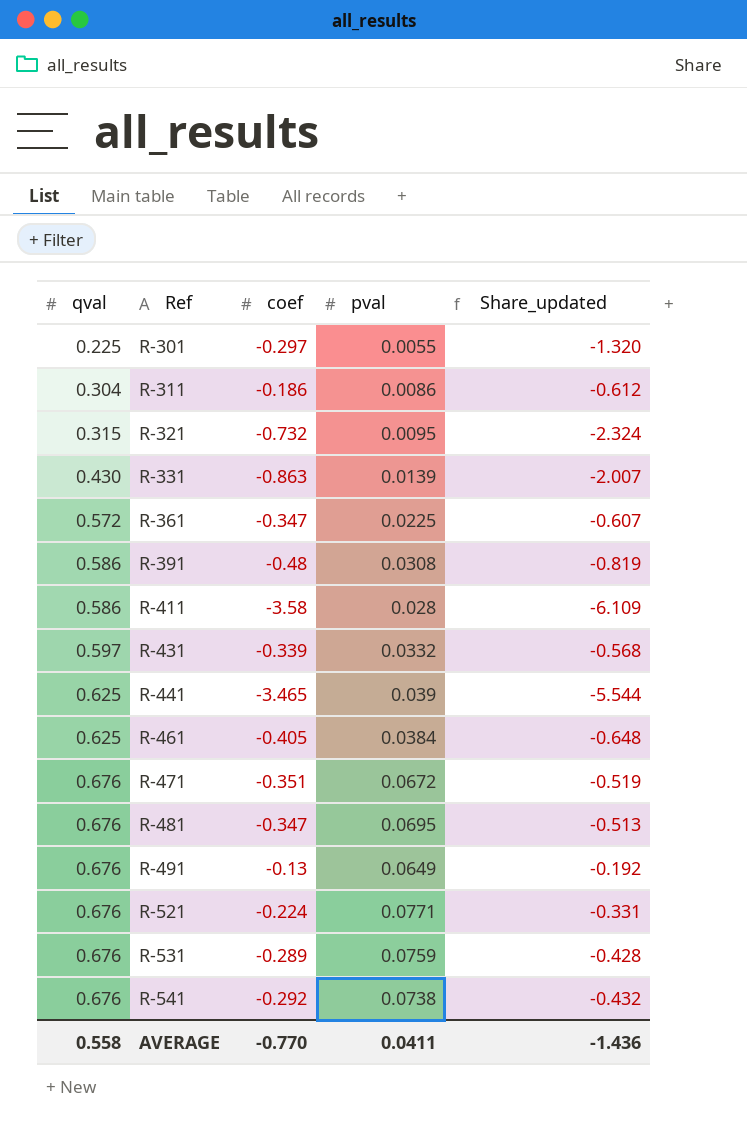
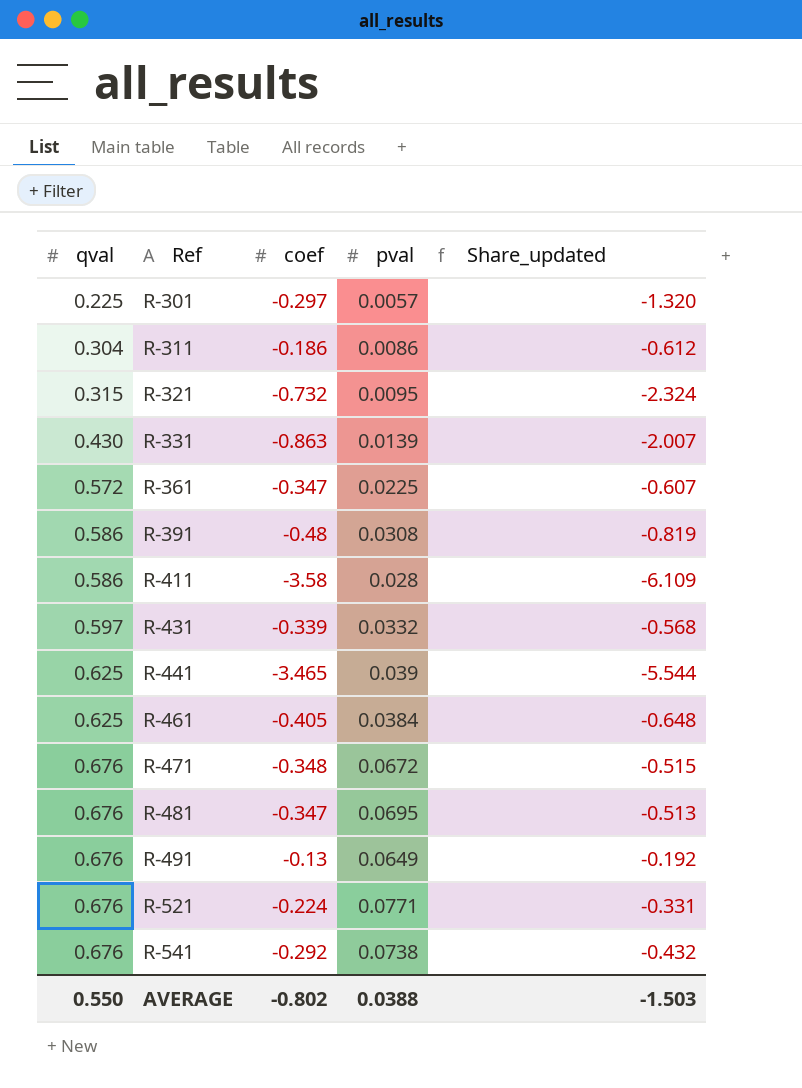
row R-531: 0.676 | -0.289 | 0.0759 | -0.428 -> none
R-301 | pval: 0.0055 -> 0.0057
R-471 | coef: -0.351 -> -0.348
R-471 | Share_updated: -0.519 -> -0.515
AVERAGE | qval: 0.558 -> 0.550
AVERAGE | coef: -0.770 -> -0.802
AVERAGE | pval: 0.0411 -> 0.0388
AVERAGE | Share_updated: -1.436 -> -1.503

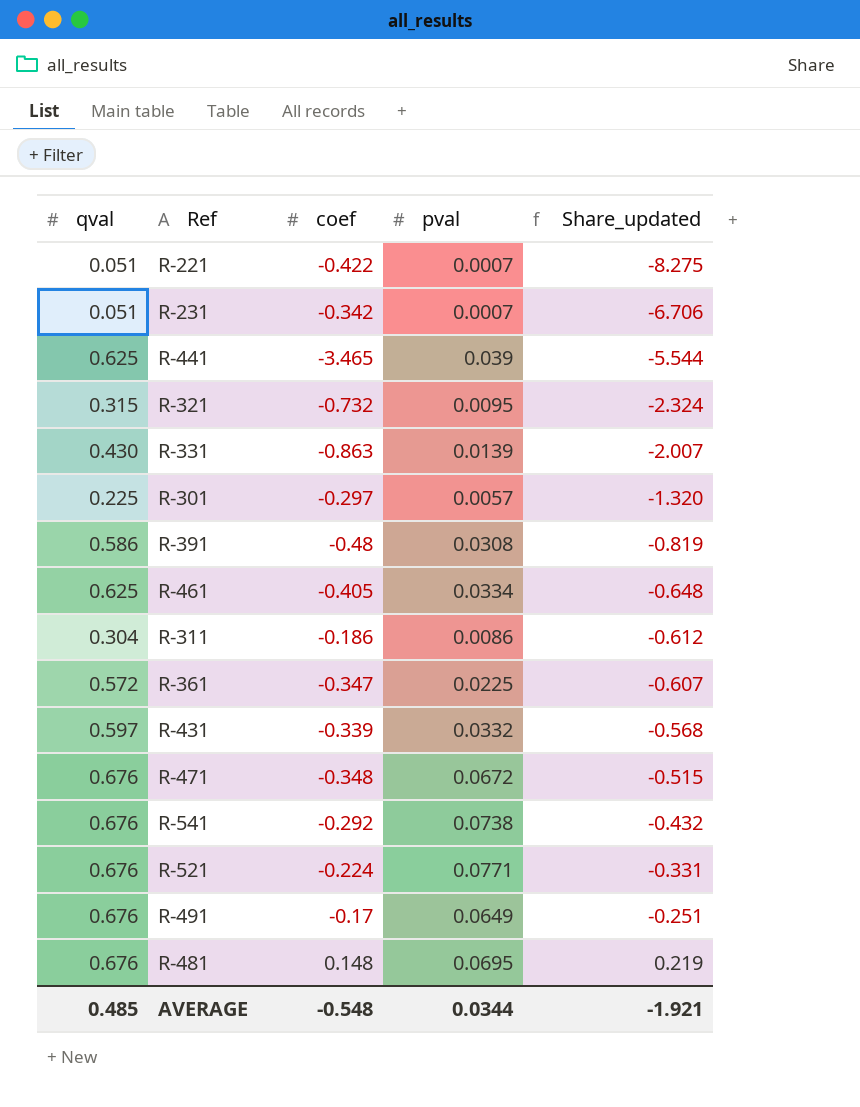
row order: qval ascending -> Share_updated ascending
row R-411: 0.586 | -3.58 | 0.028 | -6.109 -> none
row R-221: none -> 0.051 | -0.422 | 0.0007 | -8.275
row R-231: none -> 0.051 | -0.342 | 0.0007 | -6.706
R-461 | pval: 0.0384 -> 0.0334
R-491 | coef: -0.13 -> -0.17
R-491 | Share_updated: -0.192 -> -0.251
R-481 | coef: -0.347 -> 0.148
R-481 | Share_updated: -0.513 -> 0.219
AVERAGE | qval: 0.550 -> 0.485
AVERAGE | coef: -0.802 -> -0.548
AVERAGE | pval: 0.0388 -> 0.0344
AVERAGE | Share_updated: -1.503 -> -1.921

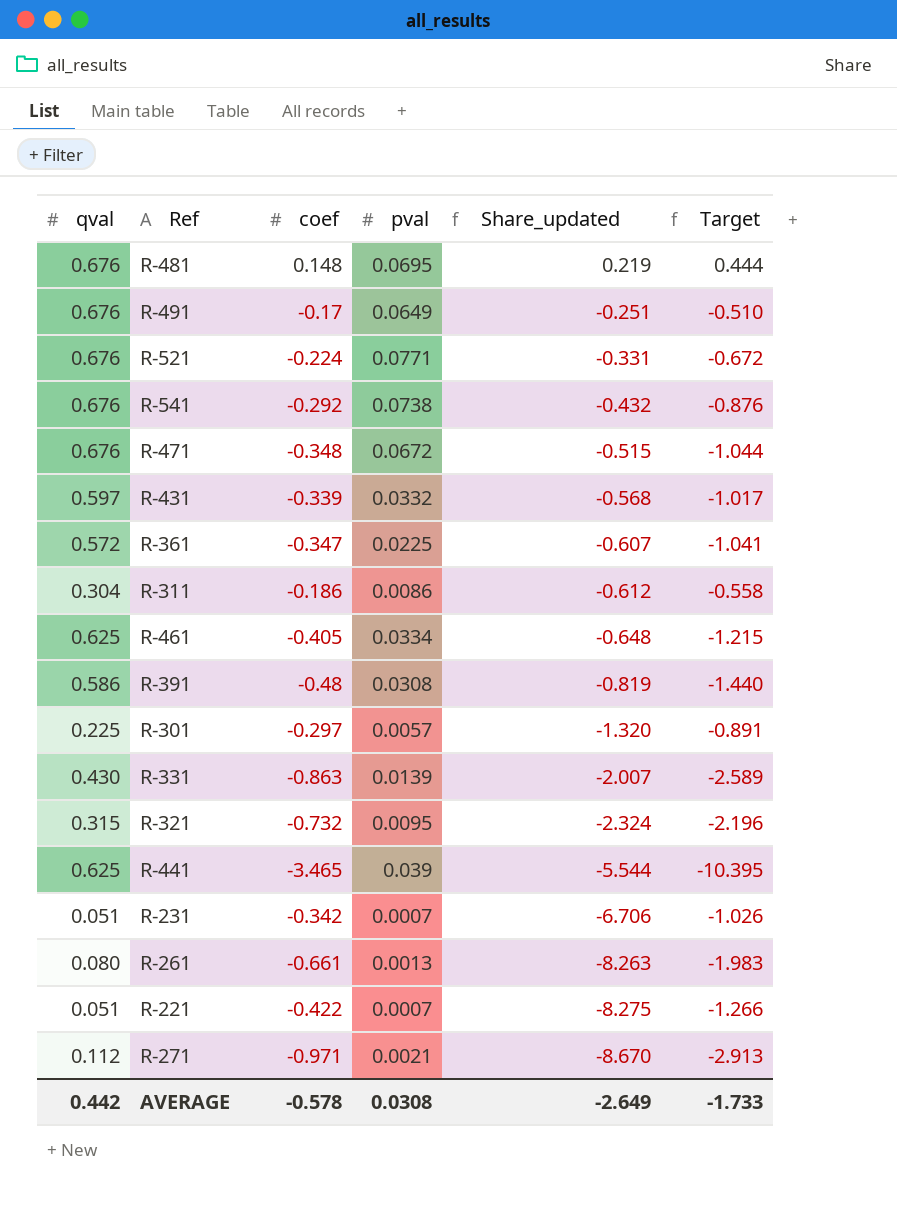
row order: Share_updated ascending -> Share_updated descending
column Target | formula: none -> [coef] * 3
row R-261: none -> 0.080 | -0.661 | 0.0013 | -8.263 | -1.983
row R-271: none -> 0.112 | -0.971 | 0.0021 | -8.670 | -2.913
AVERAGE | qval: 0.485 -> 0.442
AVERAGE | coef: -0.548 -> -0.578
AVERAGE | pval: 0.0344 -> 0.0308
AVERAGE | Share_updated: -1.921 -> -2.649

